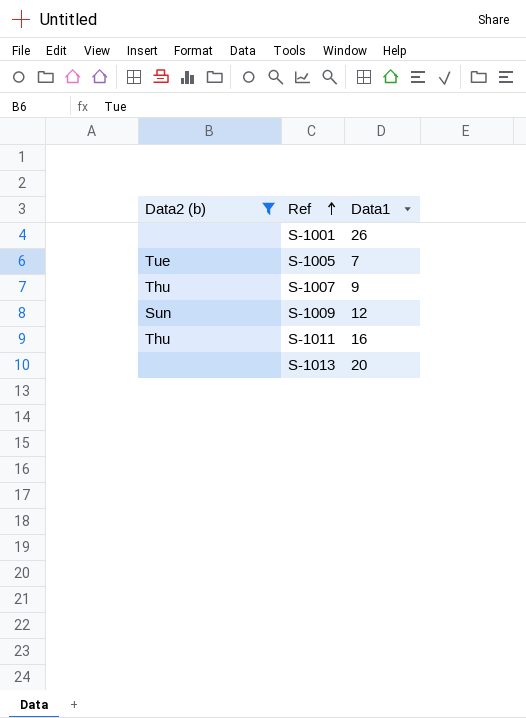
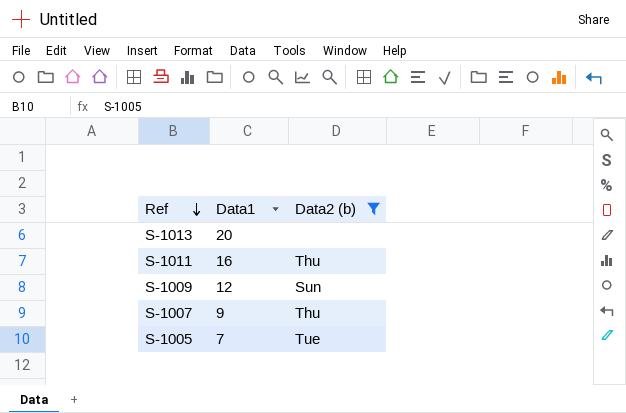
row order: Ref ascending -> Ref descending
column Data2 (b) | position: 1 -> 3
row S-1001: none | 26 -> none

